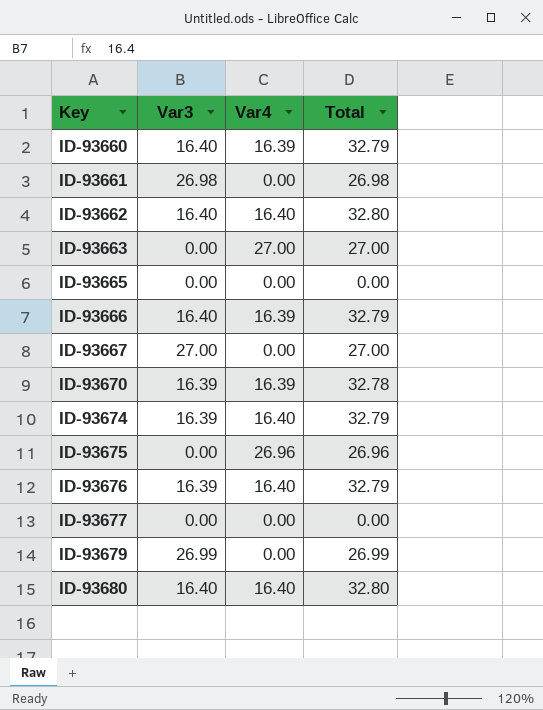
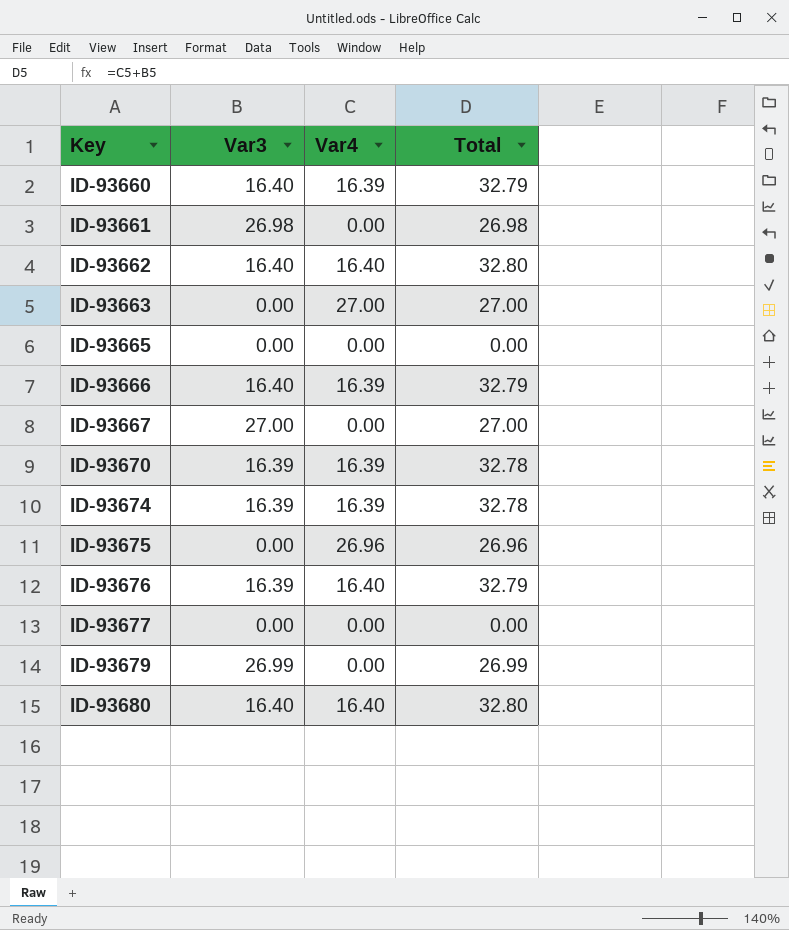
ID-93674 | Var4: 16.40 -> 16.39
ID-93674 | Total: 32.79 -> 32.78

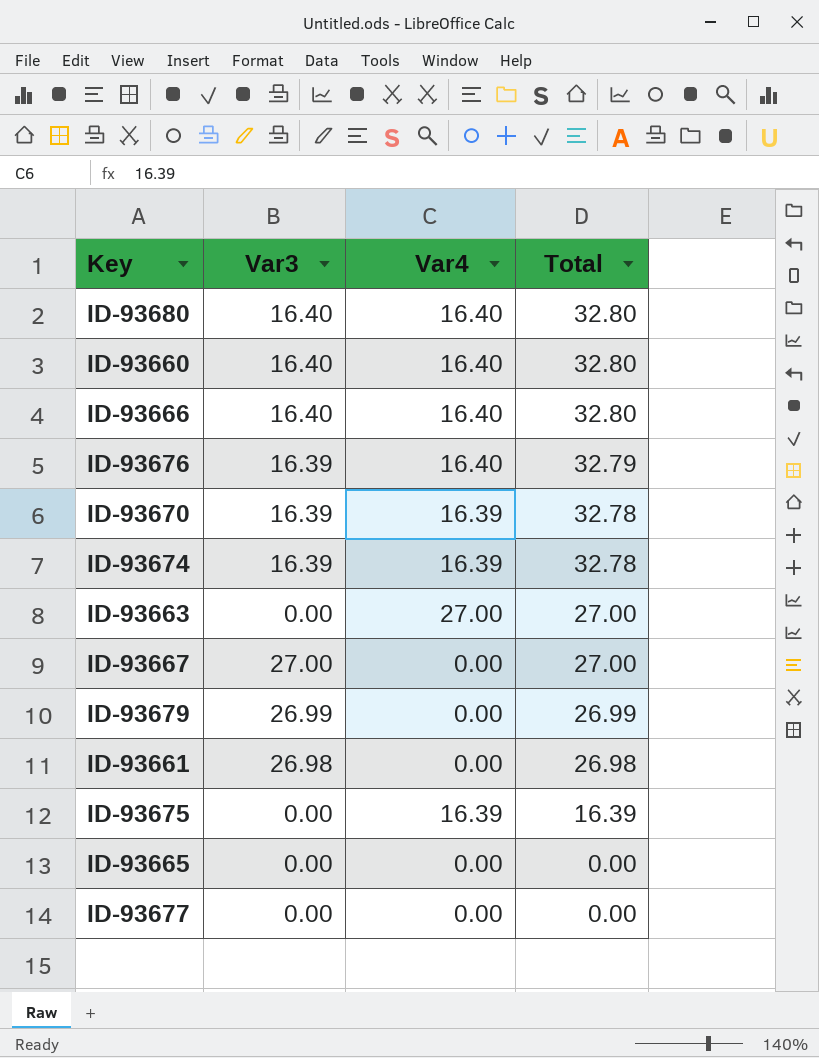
row order: Key ascending -> Total descending
row ID-93662: 16.40 | 16.40 | 32.80 -> none
ID-93660 | Var4: 16.39 -> 16.40
ID-93660 | Total: 32.79 -> 32.80
ID-93666 | Var4: 16.39 -> 16.40
ID-93666 | Total: 32.79 -> 32.80
ID-93675 | Var4: 26.96 -> 16.39
ID-93675 | Total: 26.96 -> 16.39

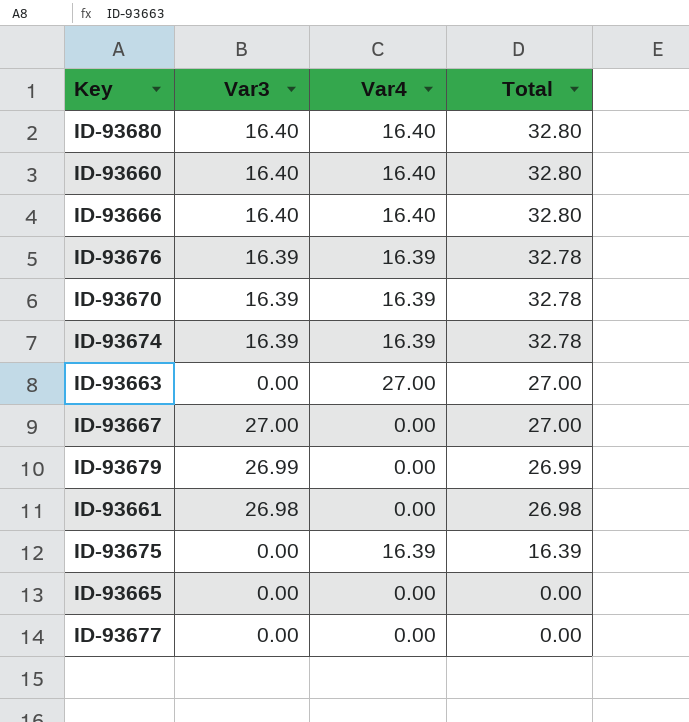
ID-93676 | Var4: 16.40 -> 16.39
ID-93676 | Total: 32.79 -> 32.78

